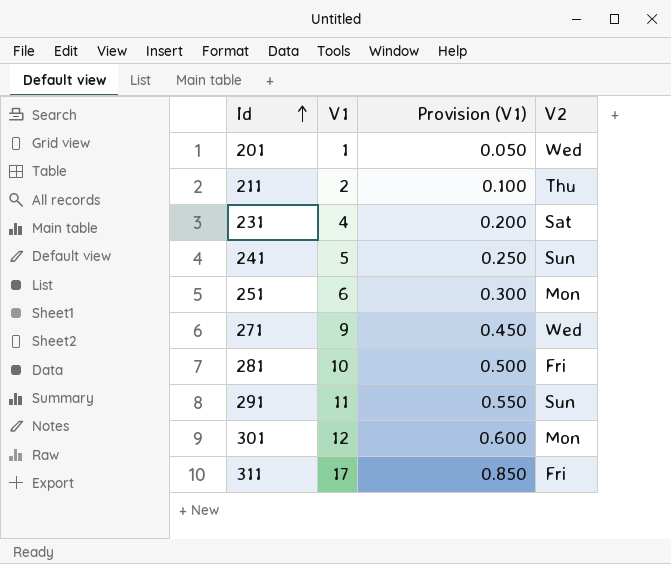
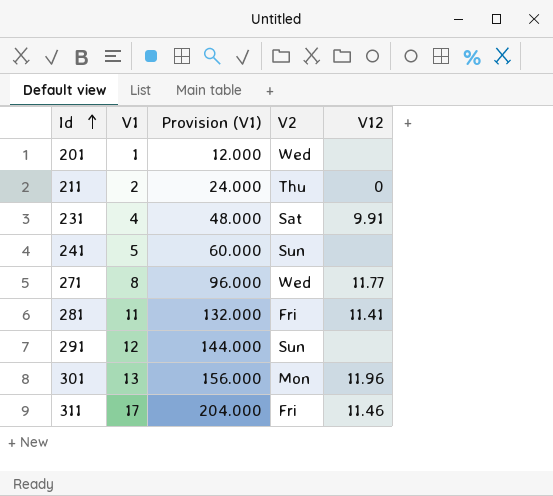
column Provision (V1) | formula: [V1] * 0.05 -> [V1] * 12
column V12 | position: none -> 5
row 251: 6 | 0.300 | Mon -> none
271 | V1: 9 -> 8
281 | V1: 10 -> 11
291 | V1: 11 -> 12
301 | V1: 12 -> 13

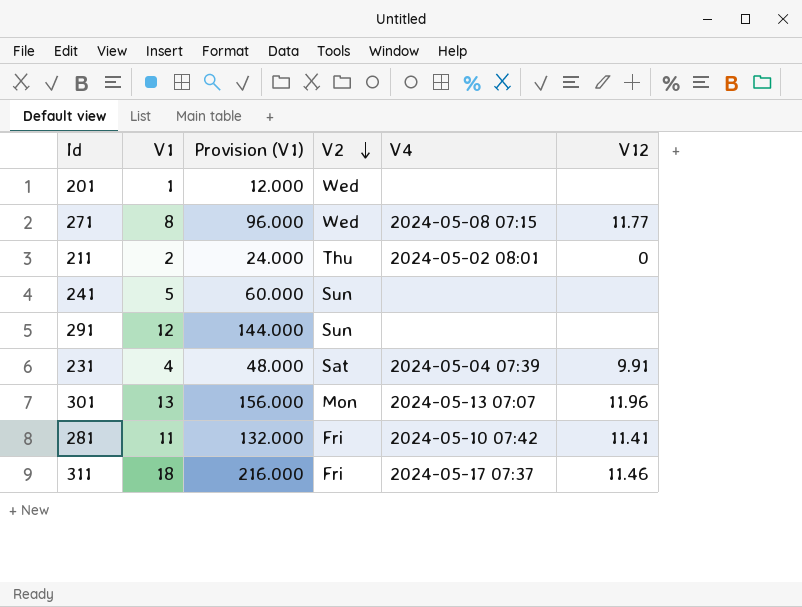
row order: Id ascending -> V2 descending
column V4 | position: none -> 5
311 | V1: 17 -> 18
311 | Provision (V1): 204.000 -> 216.000

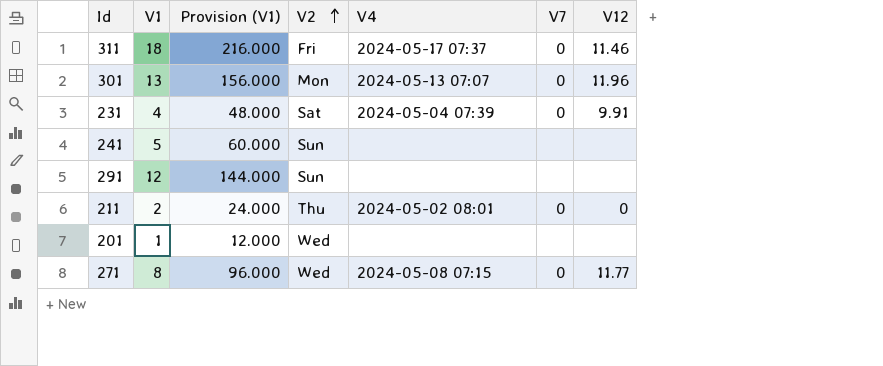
row order: V2 descending -> V2 ascending
column V7 | position: none -> 6
row 281: 11 | 132.000 | Fri | 2024-05-10 07:42 | 11.41 -> none

